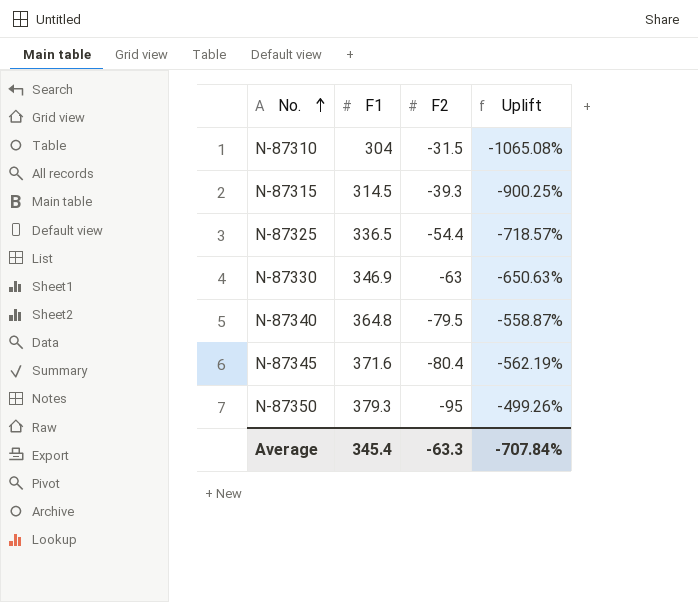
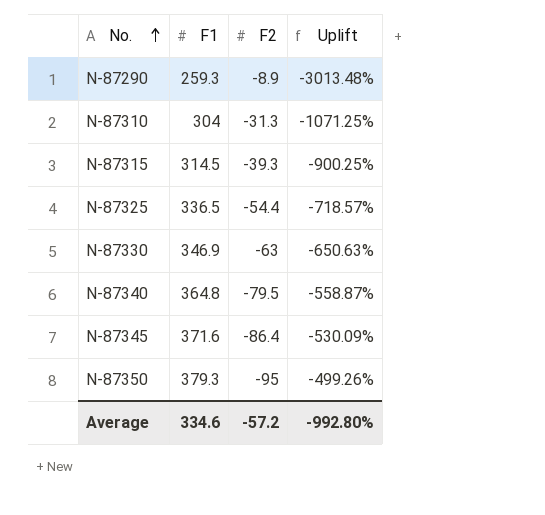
row N-87290: none -> 259.3 | -8.9 | -3013.48%
N-87310 | F2: -31.5 -> -31.3
N-87310 | Uplift: -1065.08% -> -1071.25%
N-87345 | F2: -80.4 -> -86.4
N-87345 | Uplift: -562.19% -> -530.09%
Average | F1: 345.4 -> 334.6
Average | F2: -63.3 -> -57.2
Average | Uplift: -707.84% -> -992.80%

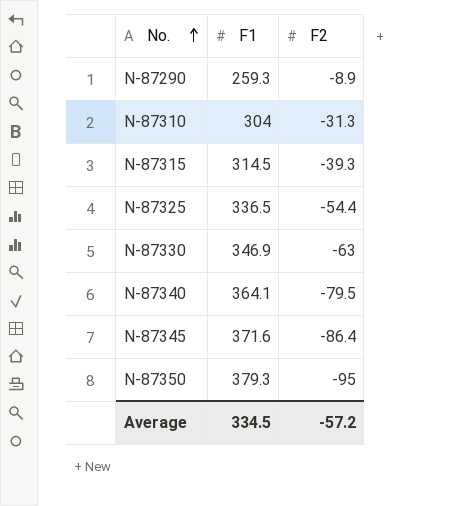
column Uplift | formula: ([F1] - [F2]) / [F2] -> none
N-87340 | F1: 364.8 -> 364.1
Average | F1: 334.6 -> 334.5

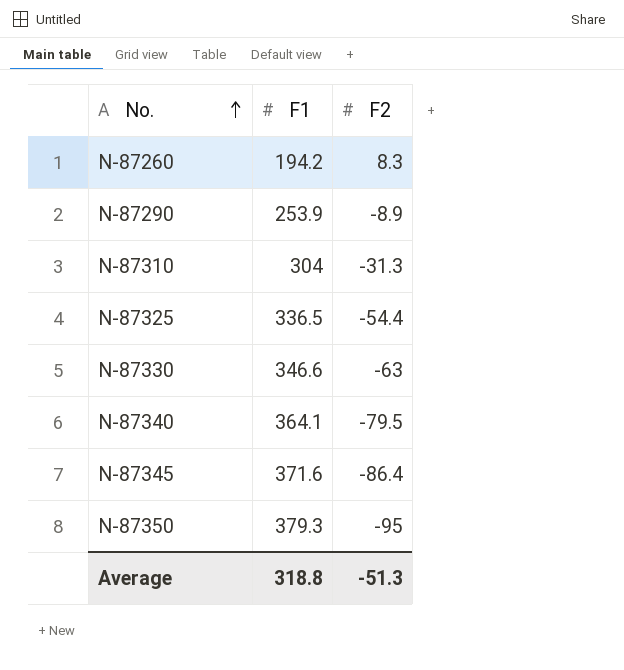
row N-87315: 314.5 | -39.3 -> none
row N-87260: none -> 194.2 | 8.3
N-87290 | F1: 259.3 -> 253.9
N-87330 | F1: 346.9 -> 346.6
Average | F1: 334.5 -> 318.8
Average | F2: -57.2 -> -51.3

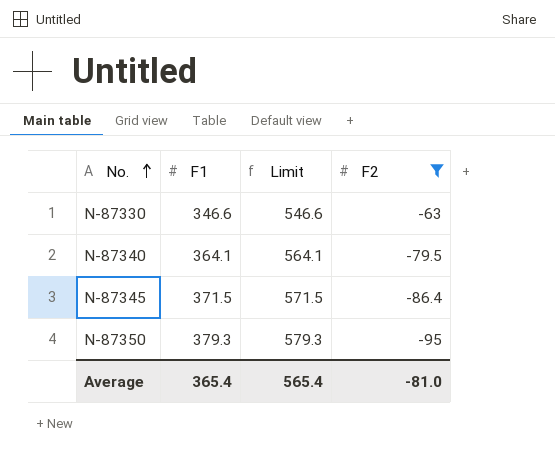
filter: none -> F2 <= -63
column Limit | formula: none -> [F1] + 200
N-87345 | F1: 371.6 -> 371.5
Average | F1: 318.8 -> 365.4
Average | F2: -51.3 -> -81.0

